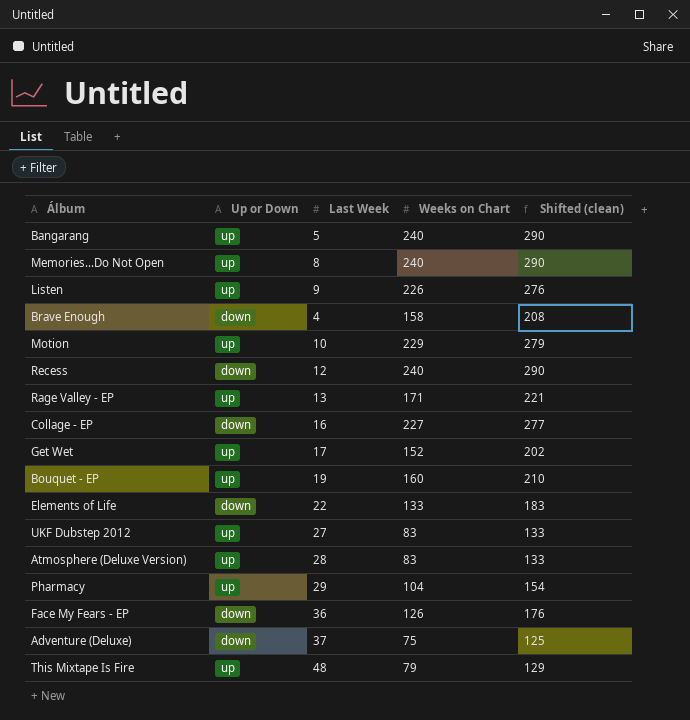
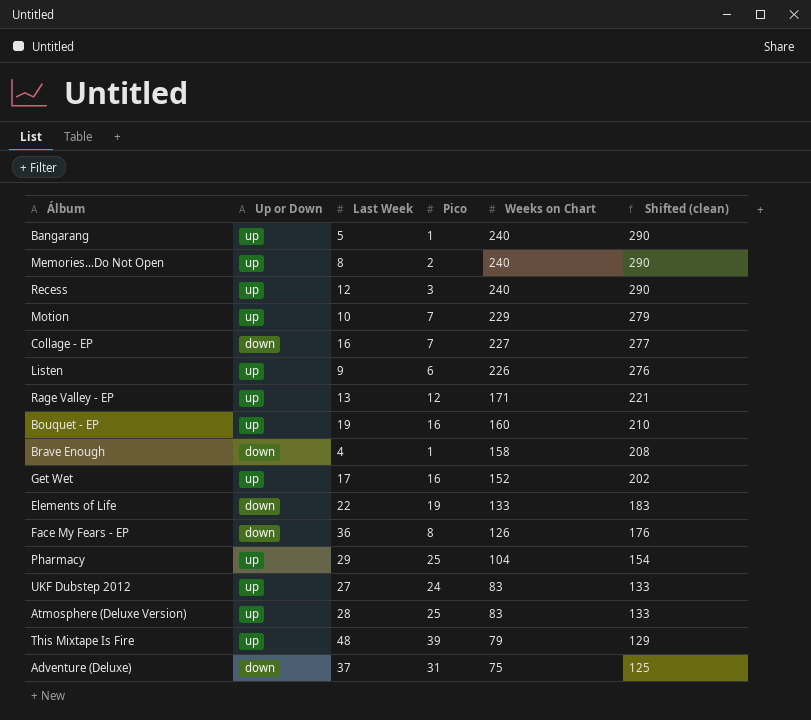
row order: none -> Weeks on Chart descending
column Pico | position: none -> 4
Recess | Up or Down: down -> up

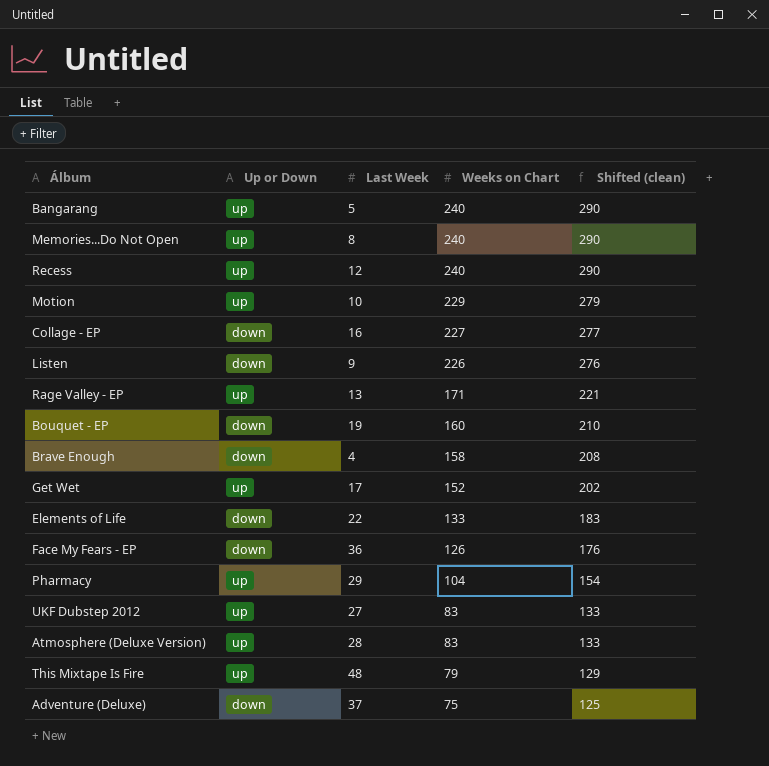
column Pico | position: 4 -> none
Listen | Up or Down: up -> down
Bouquet - EP | Up or Down: up -> down

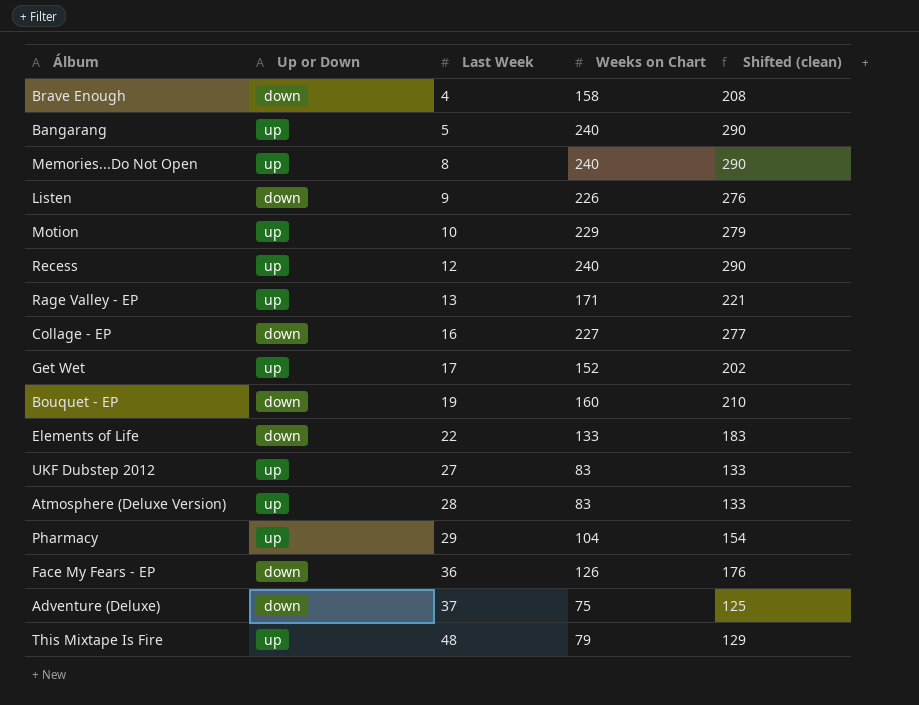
row order: Weeks on Chart descending -> Last Week ascending

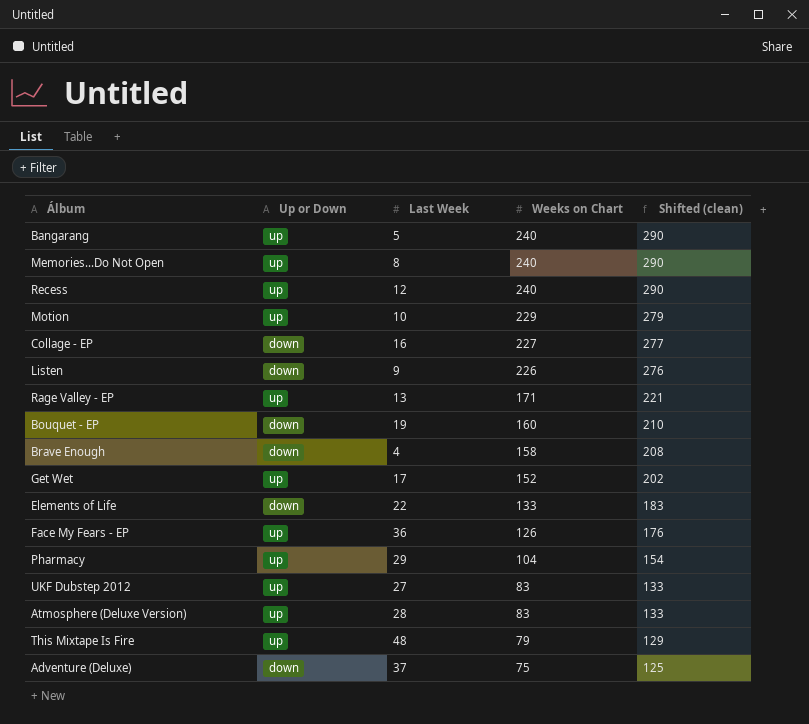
row order: Last Week ascending -> Weeks on Chart descending
Face My Fears - EP | Up or Down: down -> up

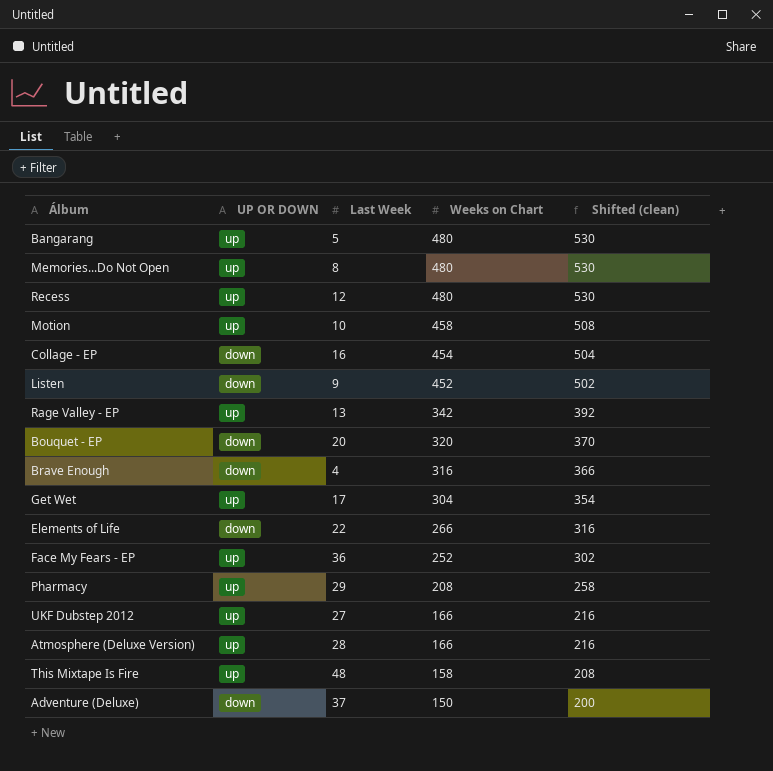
column name: Up or Down -> UP OR DOWN
Bangarang | Weeks on Chart: 240 -> 480
Bangarang | Shifted (clean): 290 -> 530
Memories...Do Not Open | Weeks on Chart: 240 -> 480
Memories...Do Not Open | Shifted (clean): 290 -> 530
Recess | Weeks on Chart: 240 -> 480
Recess | Shifted (clean): 290 -> 530
Motion | Weeks on Chart: 229 -> 458
Motion | Shifted (clean): 279 -> 508
Collage - EP | Weeks on Chart: 227 -> 454
Collage - EP | Shifted (clean): 277 -> 504
Listen | Weeks on Chart: 226 -> 452
Listen | Shifted (clean): 276 -> 502
Rage Valley - EP | Weeks on Chart: 171 -> 342
Rage Valley - EP | Shifted (clean): 221 -> 392
Bouquet - EP | Last Week: 19 -> 20
Bouquet - EP | Weeks on Chart: 160 -> 320
Bouquet - EP | Shifted (clean): 210 -> 370
Brave Enough | Weeks on Chart: 158 -> 316
Brave Enough | Shifted (clean): 208 -> 366
Get Wet | Weeks on Chart: 152 -> 304
Get Wet | Shifted (clean): 202 -> 354
Elements of Life | Weeks on Chart: 133 -> 266
Elements of Life | Shifted (clean): 183 -> 316
Face My Fears - EP | Weeks on Chart: 126 -> 252
Face My Fears - EP | Shifted (clean): 176 -> 302
Pharmacy | Weeks on Chart: 104 -> 208
Pharmacy | Shifted (clean): 154 -> 258
UKF Dubstep 2012 | Weeks on Chart: 83 -> 166
UKF Dubstep 2012 | Shifted (clean): 133 -> 216
Atmosphere (Deluxe Version) | Weeks on Chart: 83 -> 166
Atmosphere (Deluxe Version) | Shifted (clean): 133 -> 216
This Mixtape Is Fire | Weeks on Chart: 79 -> 158
This Mixtape Is Fire | Shifted (clean): 129 -> 208
Adventure (Deluxe) | Weeks on Chart: 75 -> 150
Adventure (Deluxe) | Shifted (clean): 125 -> 200

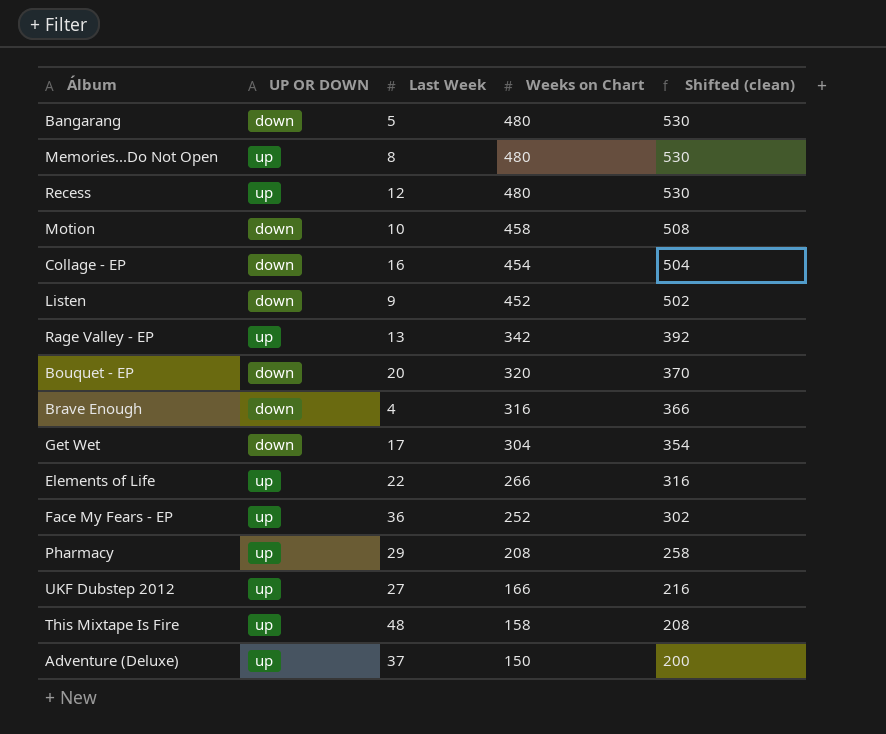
row Atmosphere (Deluxe Version): up | 28 | 166 | 216 -> none
Bangarang | UP OR DOWN: up -> down
Motion | UP OR DOWN: up -> down
Get Wet | UP OR DOWN: up -> down
Elements of Life | UP OR DOWN: down -> up
Adventure (Deluxe) | UP OR DOWN: down -> up

